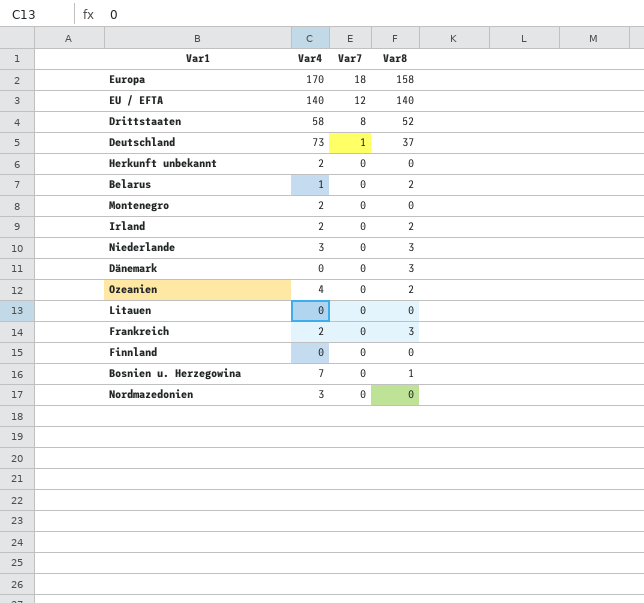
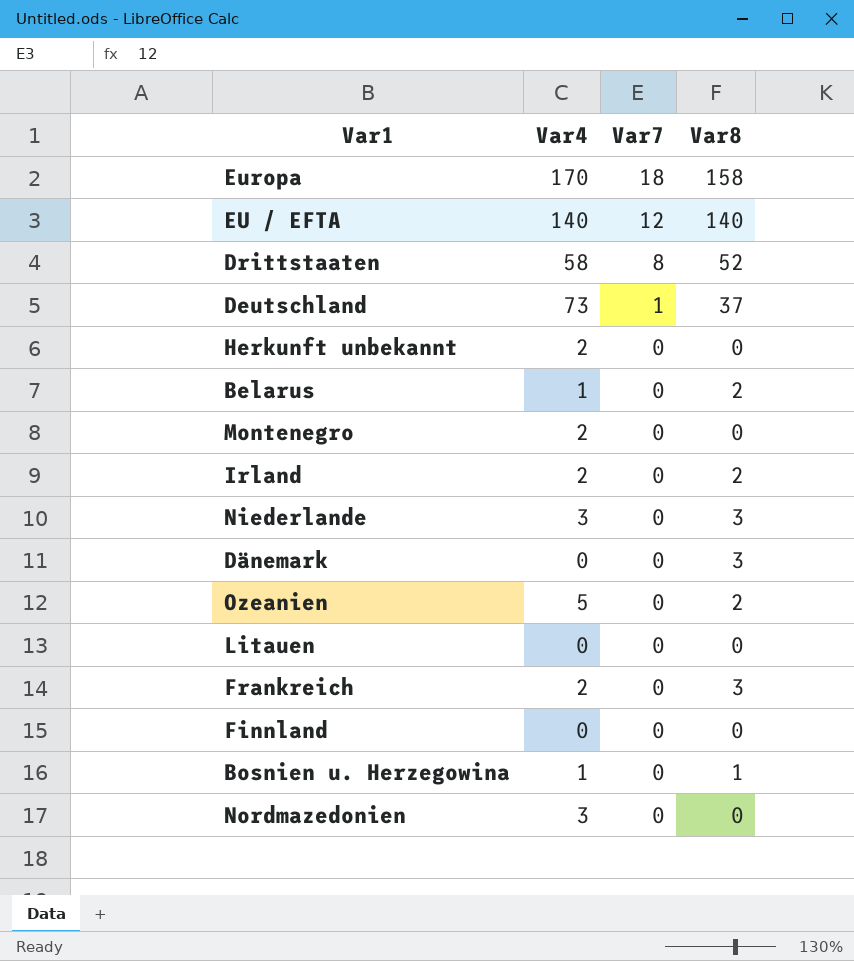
Ozeanien | Var4: 4 -> 5
Bosnien u. Herzegowina | Var4: 7 -> 1

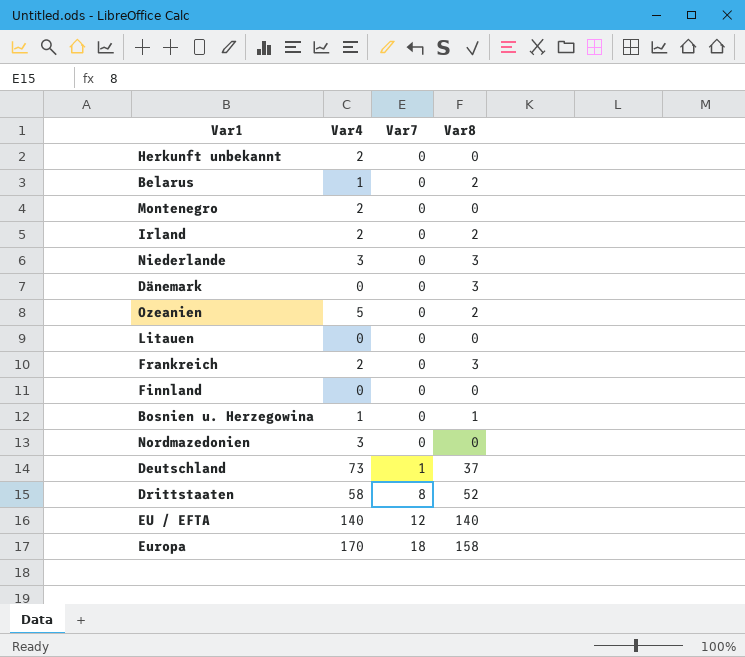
row order: Var7 descending -> Var7 ascending

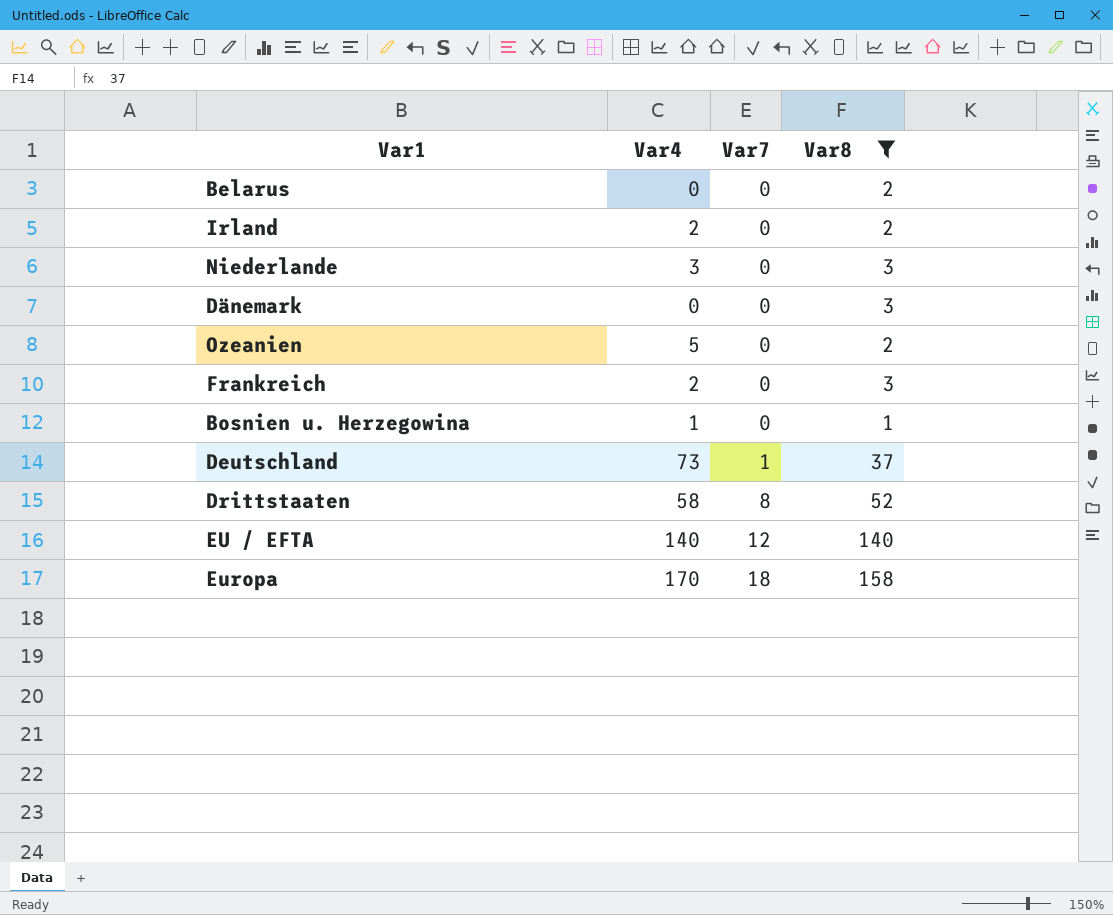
filter: none -> Var8 != 0
Belarus | Var4: 1 -> 0

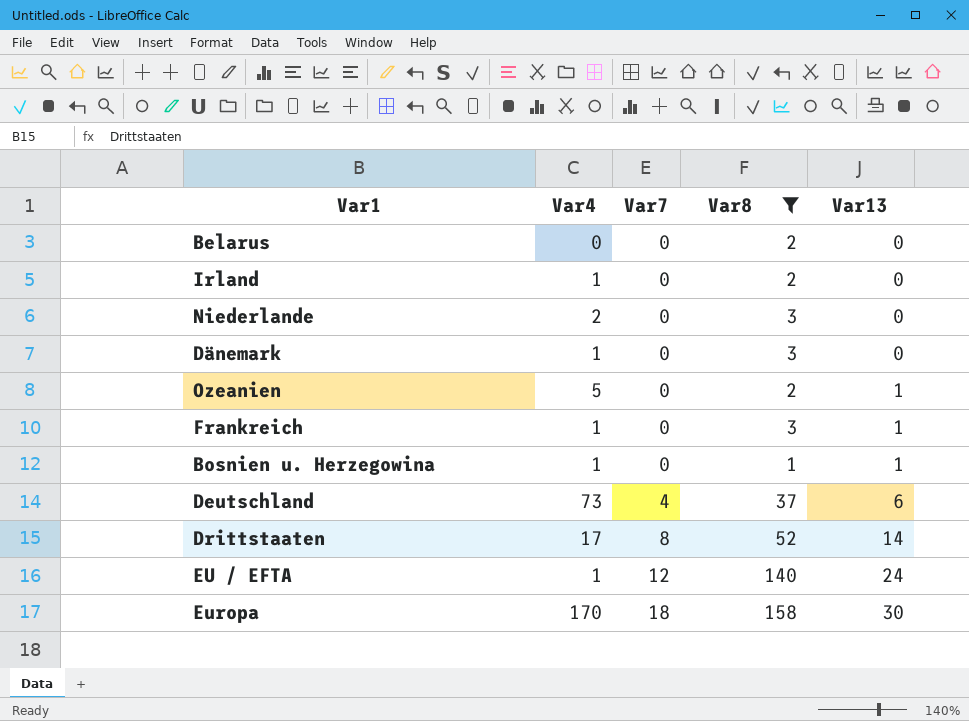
column Var13 | position: none -> 5
Irland | Var4: 2 -> 1
Niederlande | Var4: 3 -> 2
Dänemark | Var4: 0 -> 1
Frankreich | Var4: 2 -> 1
Deutschland | Var7: 1 -> 4
Drittstaaten | Var4: 58 -> 17
EU / EFTA | Var4: 140 -> 1

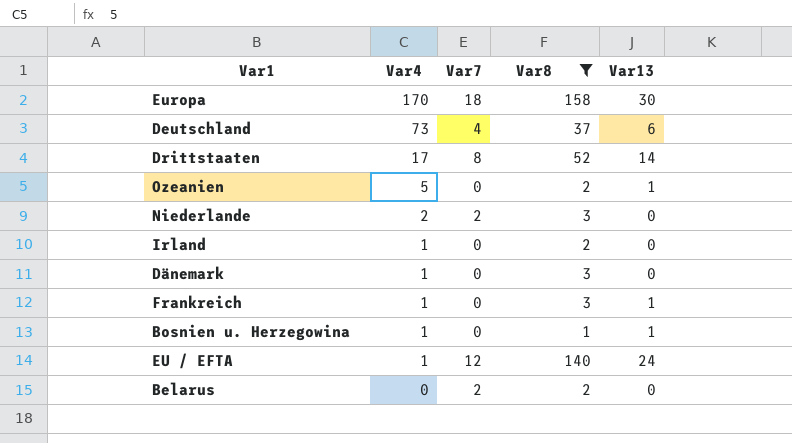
row order: Var7 ascending -> Var4 descending
Niederlande | Var7: 0 -> 2
Belarus | Var7: 0 -> 2

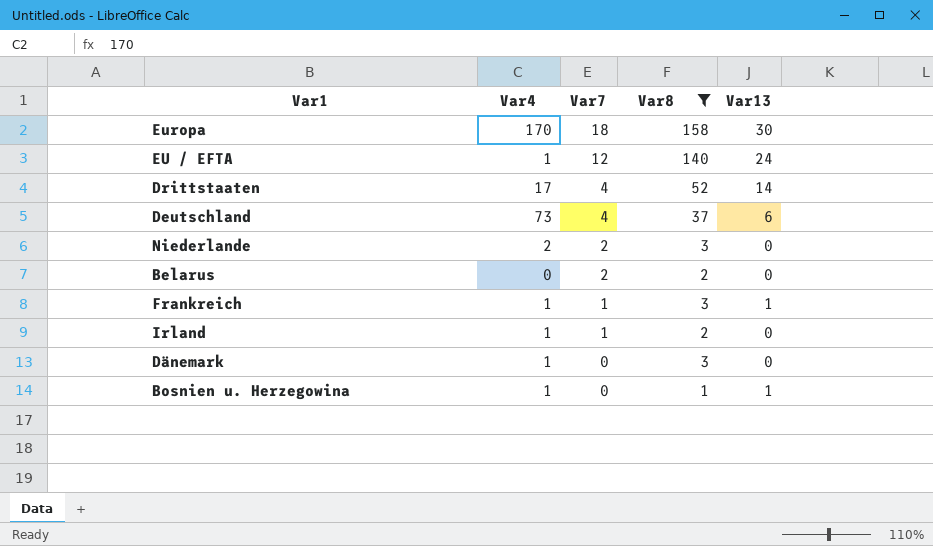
row order: Var4 descending -> Var7 descending
row Ozeanien: 5 | 0 | 2 | 1 -> none
Drittstaaten | Var7: 8 -> 4
Frankreich | Var7: 0 -> 1
Irland | Var7: 0 -> 1

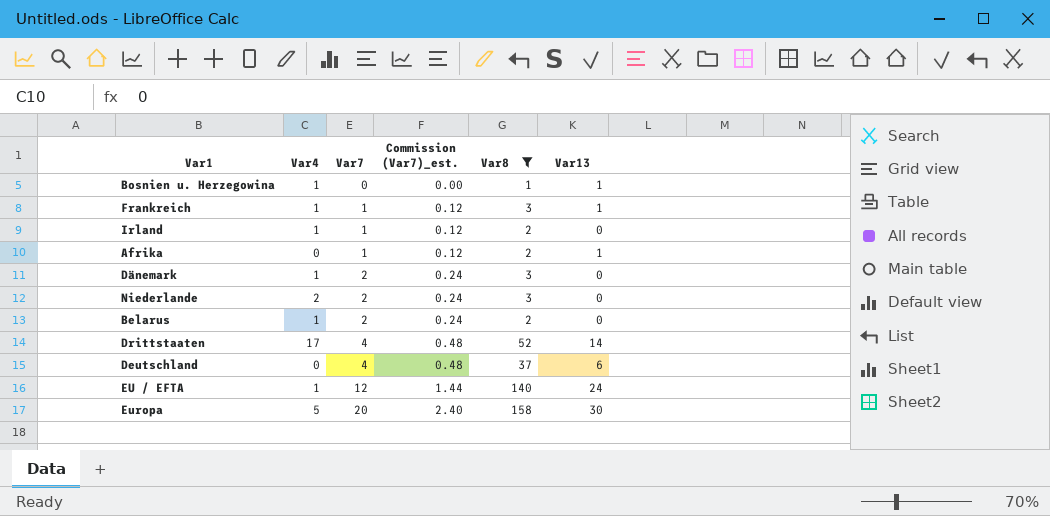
row order: Var7 descending -> Var7 ascending
column Commission (Var7)_est. | formula: none -> [Var7] * 0.12
row Afrika: none -> 0 | 1 | 0.12 | 2 | 1
Dänemark | Var7: 0 -> 2
Belarus | Var4: 0 -> 1
Deutschland | Var4: 73 -> 0
Europa | Var4: 170 -> 5
Europa | Var7: 18 -> 20

